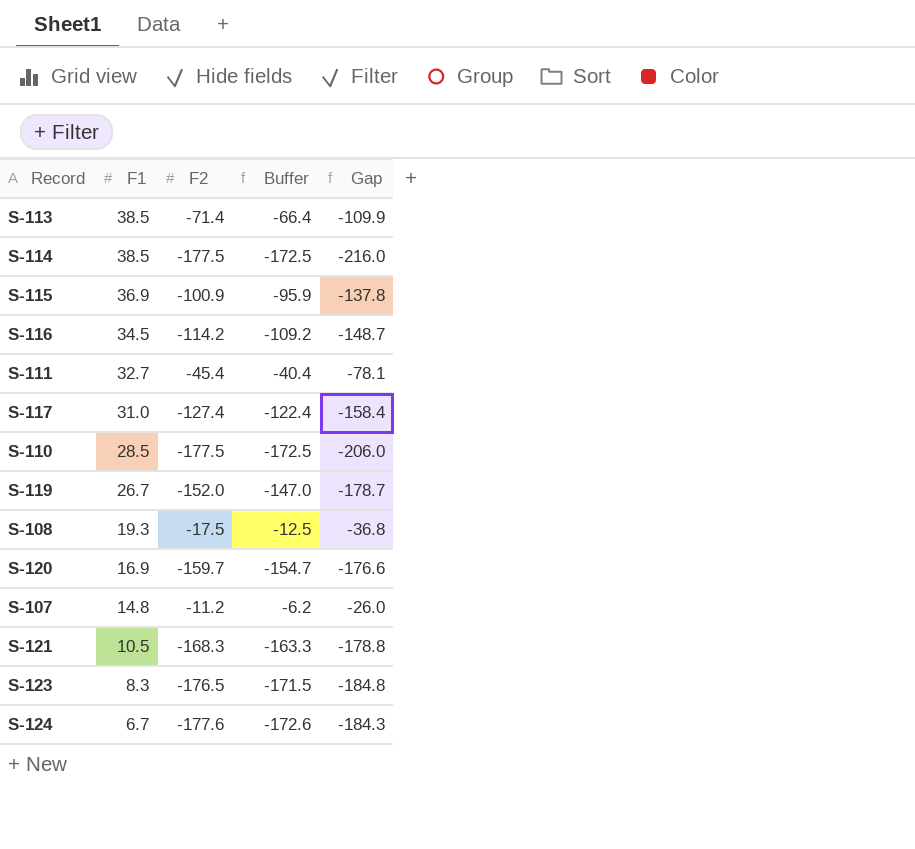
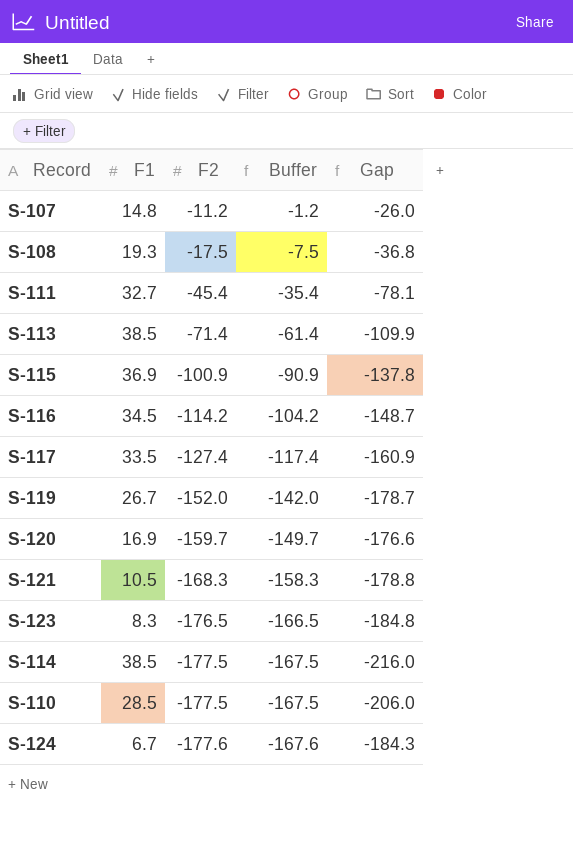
row order: F1 descending -> F2 descending
column Buffer | formula: [F2] + 5 -> [F2] + 10
S-117 | F1: 31.0 -> 33.5
S-117 | Gap: -158.4 -> -160.9

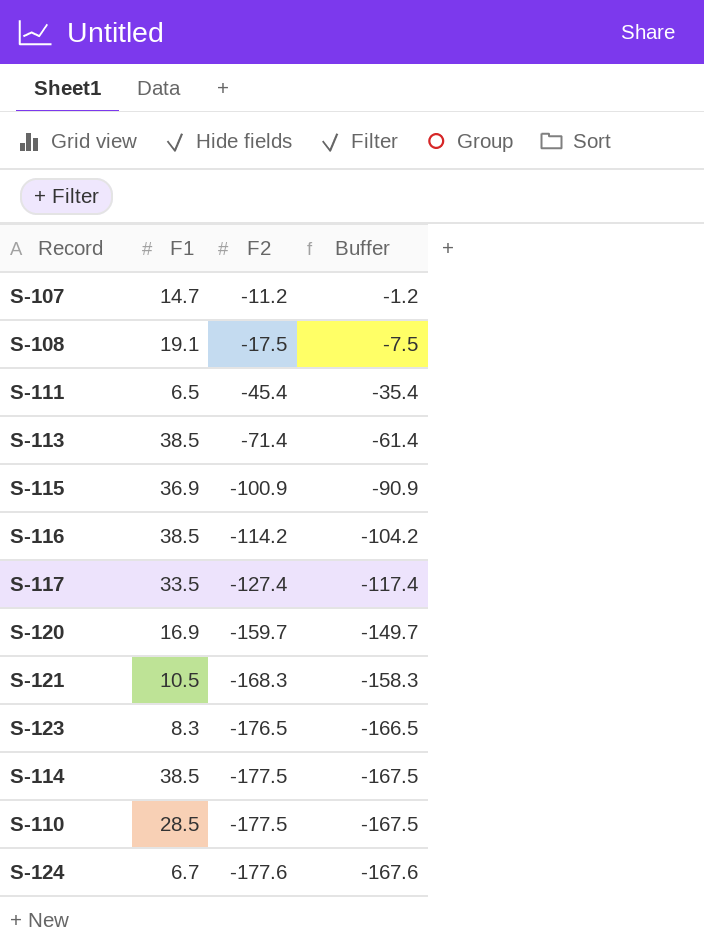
column Gap | formula: [F2] - [F1] -> none
row S-119: 26.7 | -152.0 | -142.0 | -178.7 -> none
S-107 | F1: 14.8 -> 14.7
S-108 | F1: 19.3 -> 19.1
S-111 | F1: 32.7 -> 6.5
S-116 | F1: 34.5 -> 38.5

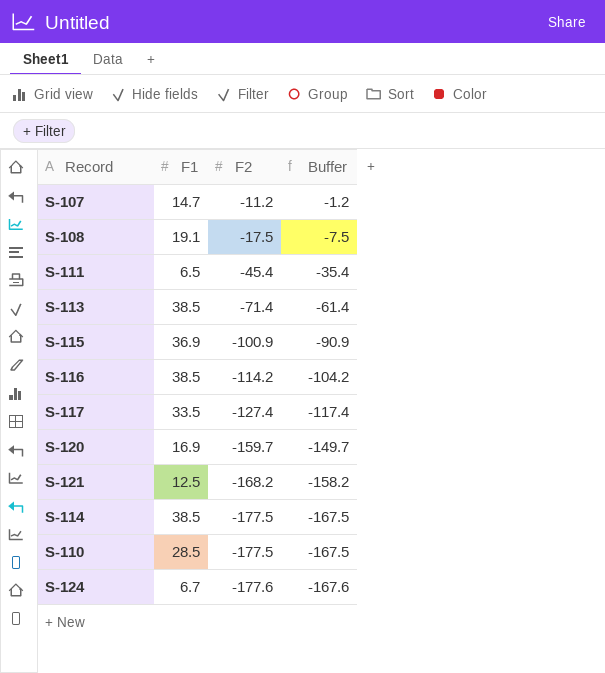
row S-123: 8.3 | -176.5 | -166.5 -> none
S-121 | F1: 10.5 -> 12.5
S-121 | F2: -168.3 -> -168.2
S-121 | Buffer: -158.3 -> -158.2

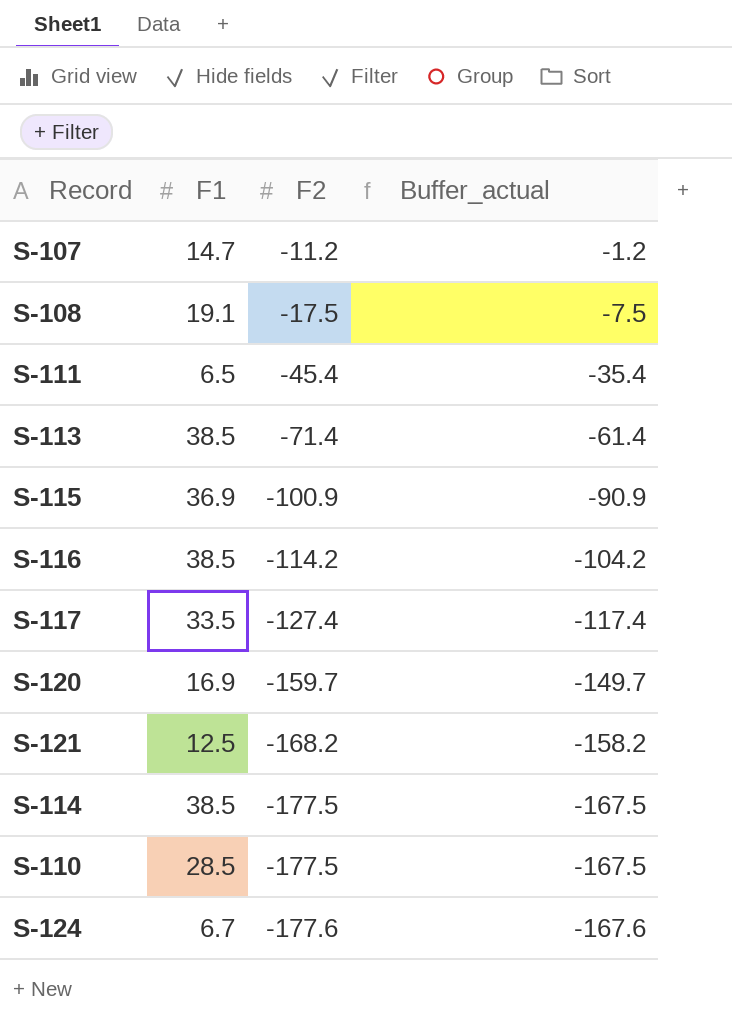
column name: Buffer -> Buffer_actual

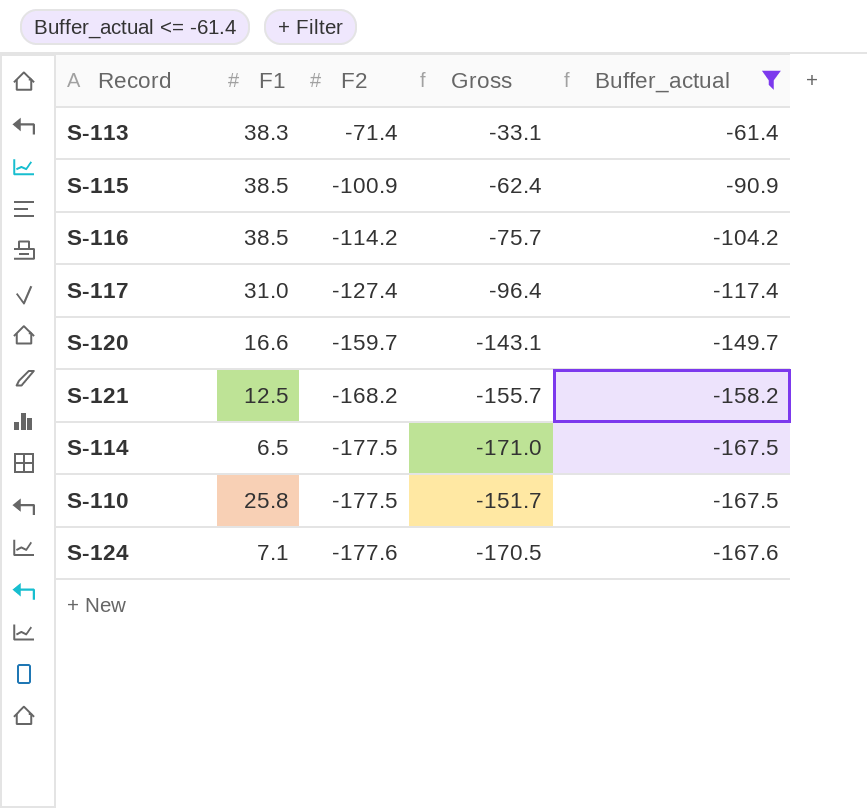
filter: none -> Buffer_actual <= -61.4
column Gross | formula: none -> [F1] + [F2]
S-113 | F1: 38.5 -> 38.3
S-115 | F1: 36.9 -> 38.5
S-117 | F1: 33.5 -> 31.0
S-120 | F1: 16.9 -> 16.6
S-114 | F1: 38.5 -> 6.5
S-110 | F1: 28.5 -> 25.8
S-124 | F1: 6.7 -> 7.1

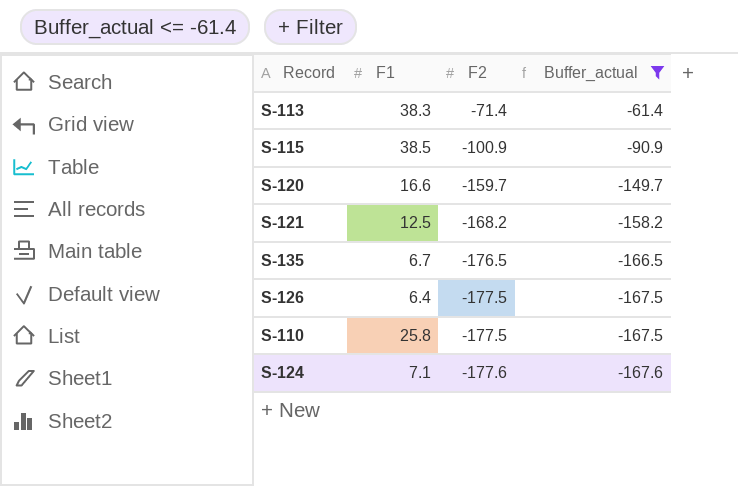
column Gross | formula: [F1] + [F2] -> none
row S-116: 38.5 | -114.2 | -75.7 | -104.2 -> none
row S-117: 31.0 | -127.4 | -96.4 | -117.4 -> none
row S-114: 6.5 | -177.5 | -171.0 | -167.5 -> none
row S-135: none -> 6.7 | -176.5 | -166.5
row S-126: none -> 6.4 | -177.5 | -167.5

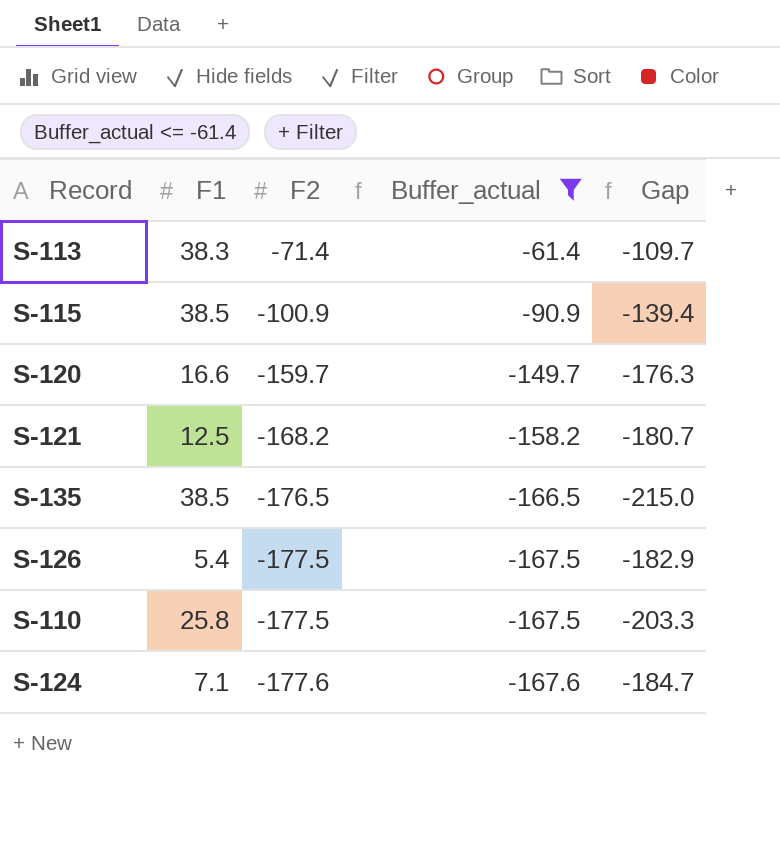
column Gap | formula: none -> [F2] - [F1]
S-135 | F1: 6.7 -> 38.5
S-126 | F1: 6.4 -> 5.4

